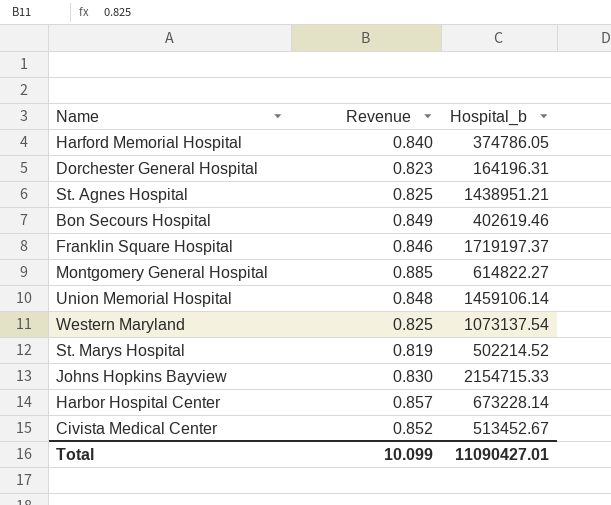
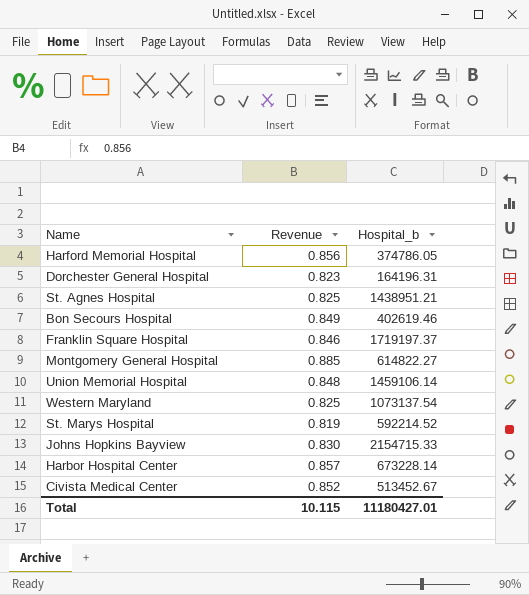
Harford Memorial Hospital | Revenue: 0.840 -> 0.856
St. Marys Hospital | Hospital_b: 502214.52 -> 592214.52
Total | Revenue: 10.099 -> 10.115
Total | Hospital_b: 11090427.01 -> 11180427.01

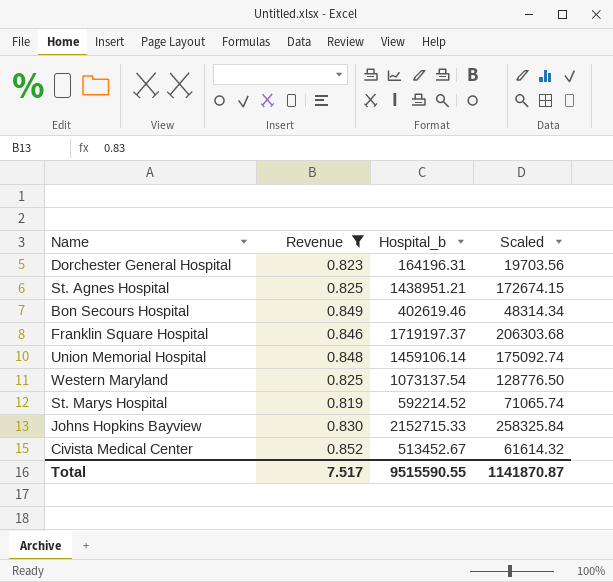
filter: none -> Revenue <= 0.852
column Scaled | formula: none -> [Hospital_b] * 0.12
Johns Hopkins Bayview | Hospital_b: 2154715.33 -> 2152715.33
Total | Revenue: 10.115 -> 7.517
Total | Hospital_b: 11180427.01 -> 9515590.55

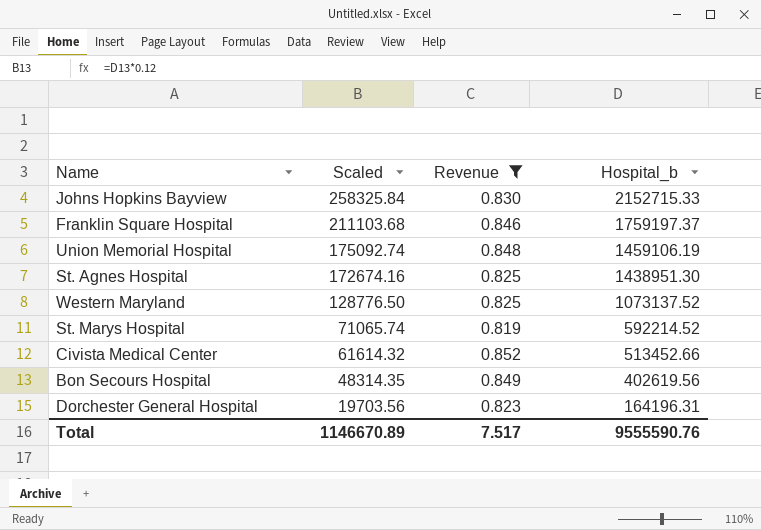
row order: none -> Scaled descending
column Scaled | position: 4 -> 2
Franklin Square Hospital | Scaled: 206303.68 -> 211103.68
Franklin Square Hospital | Hospital_b: 1719197.37 -> 1759197.37
Union Memorial Hospital | Hospital_b: 1459106.14 -> 1459106.19
St. Agnes Hospital | Scaled: 172674.15 -> 172674.16
St. Agnes Hospital | Hospital_b: 1438951.21 -> 1438951.30
Western Maryland | Hospital_b: 1073137.54 -> 1073137.52
Civista Medical Center | Hospital_b: 513452.67 -> 513452.66
Bon Secours Hospital | Scaled: 48314.34 -> 48314.35
Bon Secours Hospital | Hospital_b: 402619.46 -> 402619.56
Total | Scaled: 1141870.87 -> 1146670.89
Total | Hospital_b: 9515590.55 -> 9555590.76

